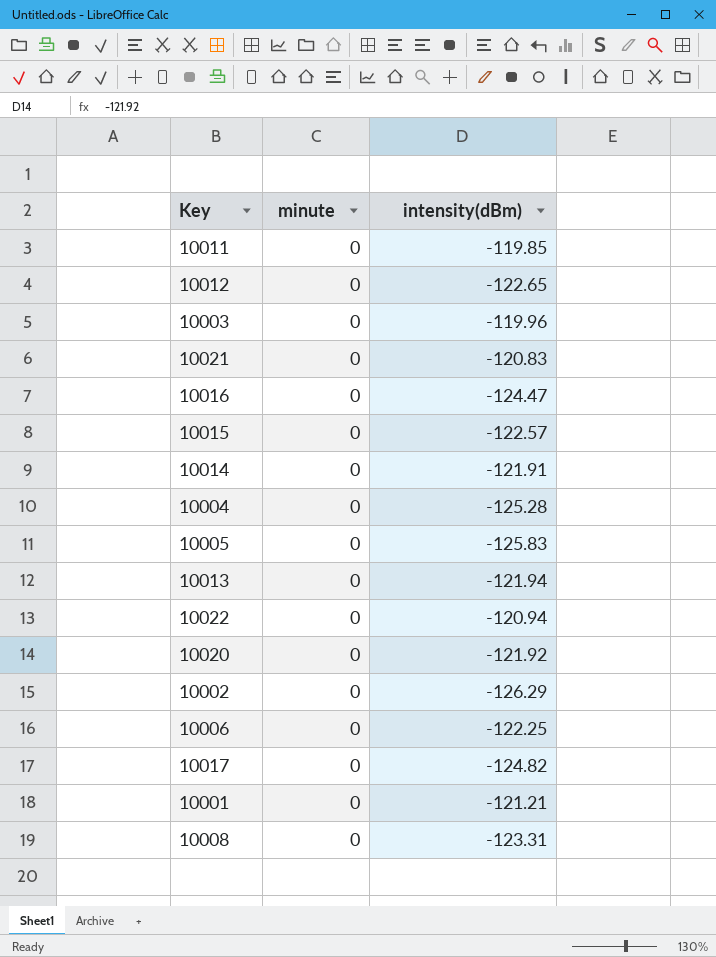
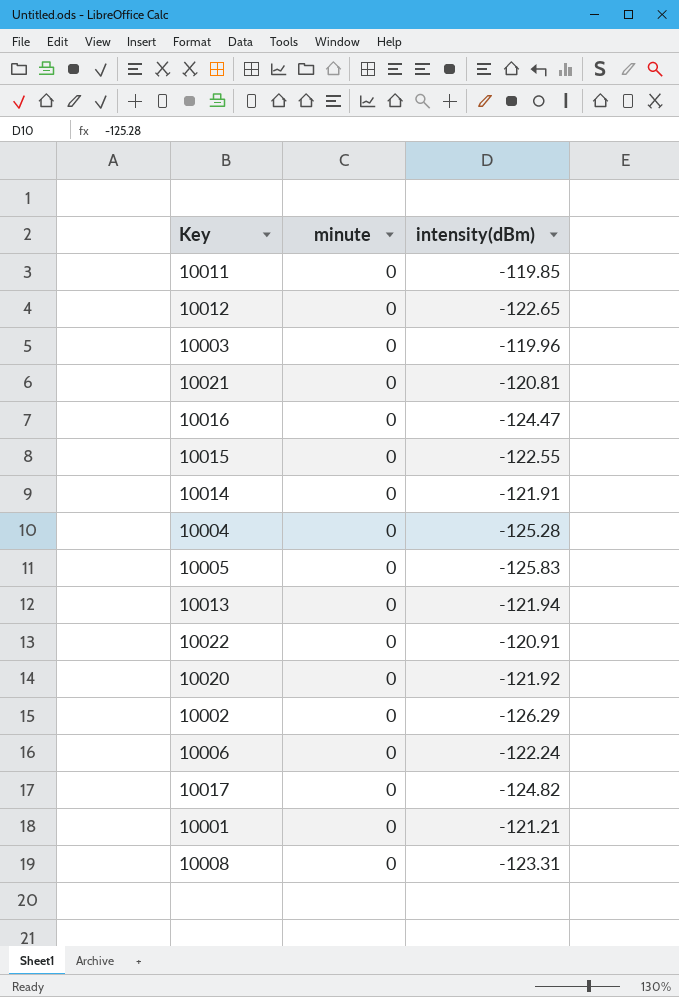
10021 | intensity(dBm): -120.83 -> -120.81
10015 | intensity(dBm): -122.57 -> -122.55
10022 | intensity(dBm): -120.94 -> -120.91
10006 | intensity(dBm): -122.25 -> -122.24

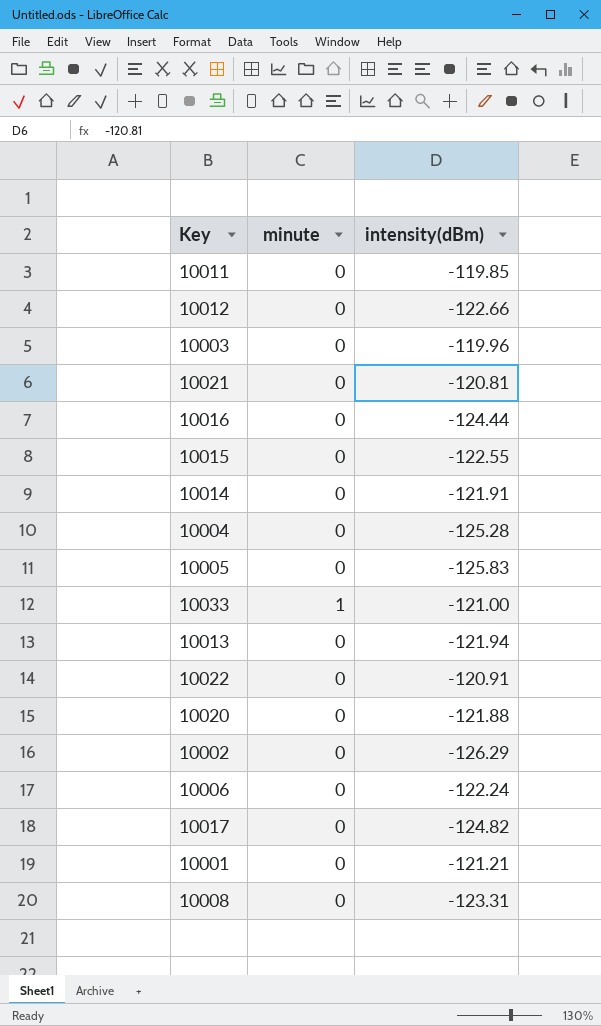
10012 | intensity(dBm): -122.65 -> -122.66
10016 | intensity(dBm): -124.47 -> -124.44
row 10033: none -> 1 | -121.00
10020 | intensity(dBm): -121.92 -> -121.88

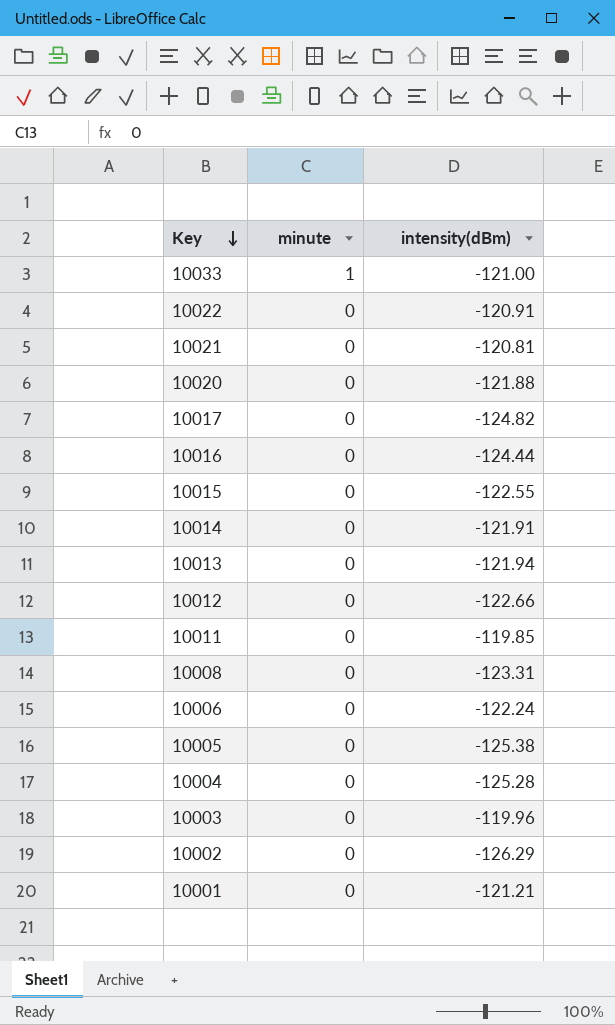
row order: none -> Key descending
10005 | intensity(dBm): -125.83 -> -125.38

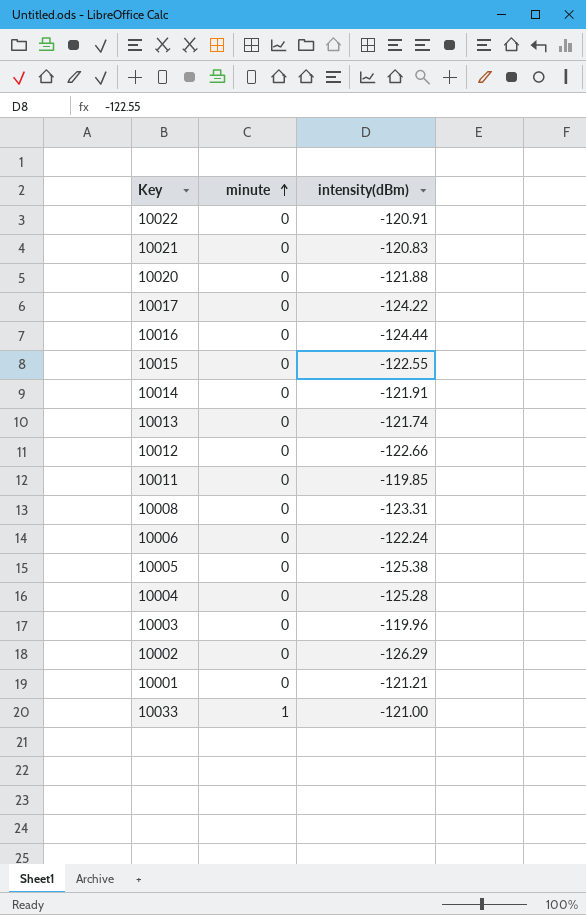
row order: Key descending -> minute ascending
10021 | intensity(dBm): -120.81 -> -120.83
10017 | intensity(dBm): -124.82 -> -124.22
10013 | intensity(dBm): -121.94 -> -121.74

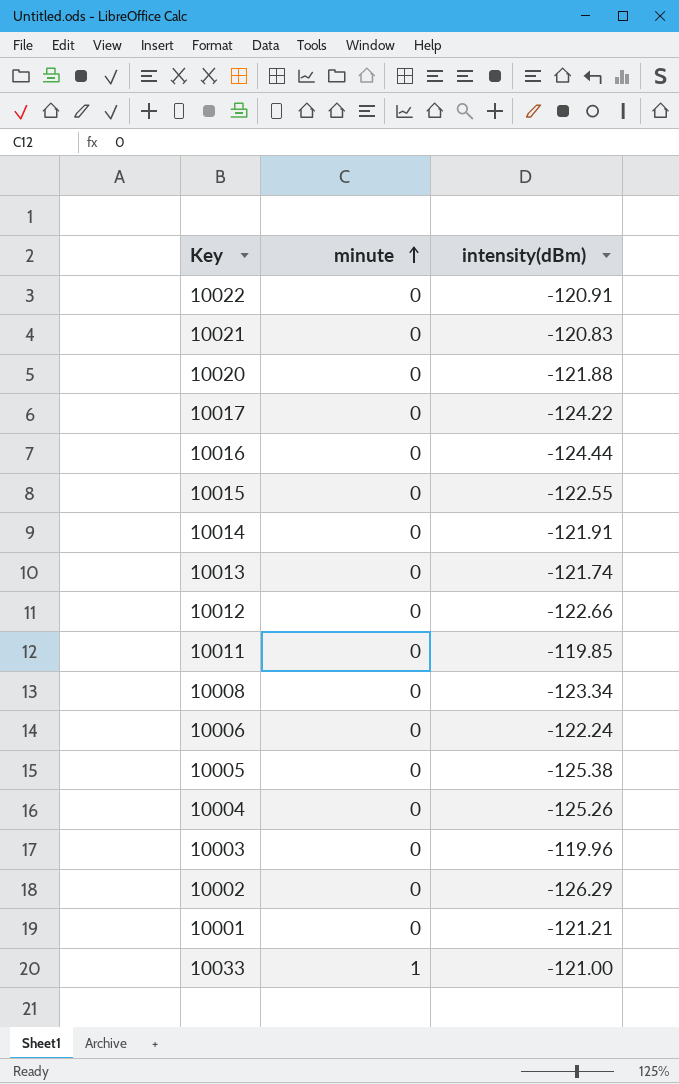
10008 | intensity(dBm): -123.31 -> -123.34
10004 | intensity(dBm): -125.28 -> -125.26

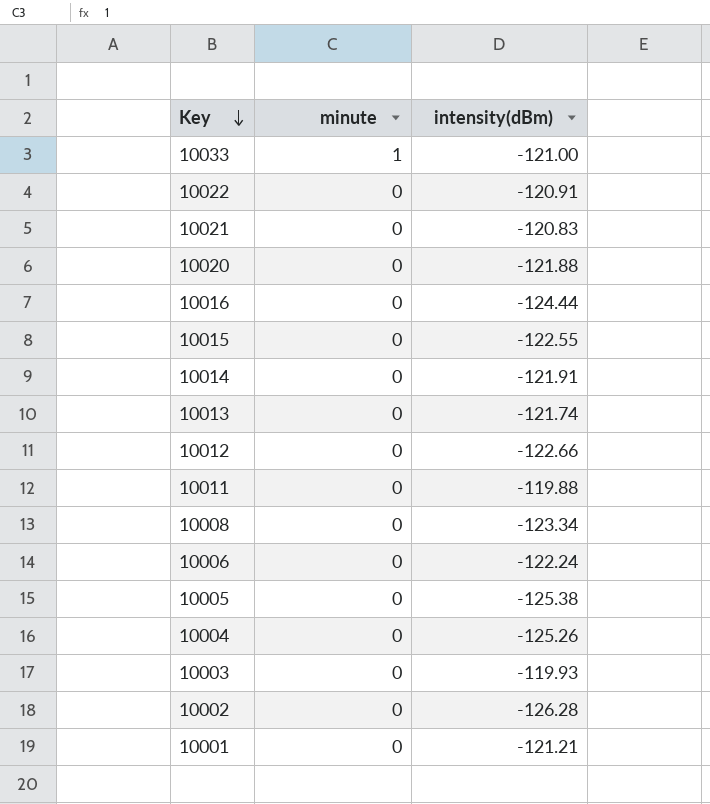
row order: minute ascending -> Key descending
row 10017: 0 | -124.22 -> none
10011 | intensity(dBm): -119.85 -> -119.88
10003 | intensity(dBm): -119.96 -> -119.93
10002 | intensity(dBm): -126.29 -> -126.28

